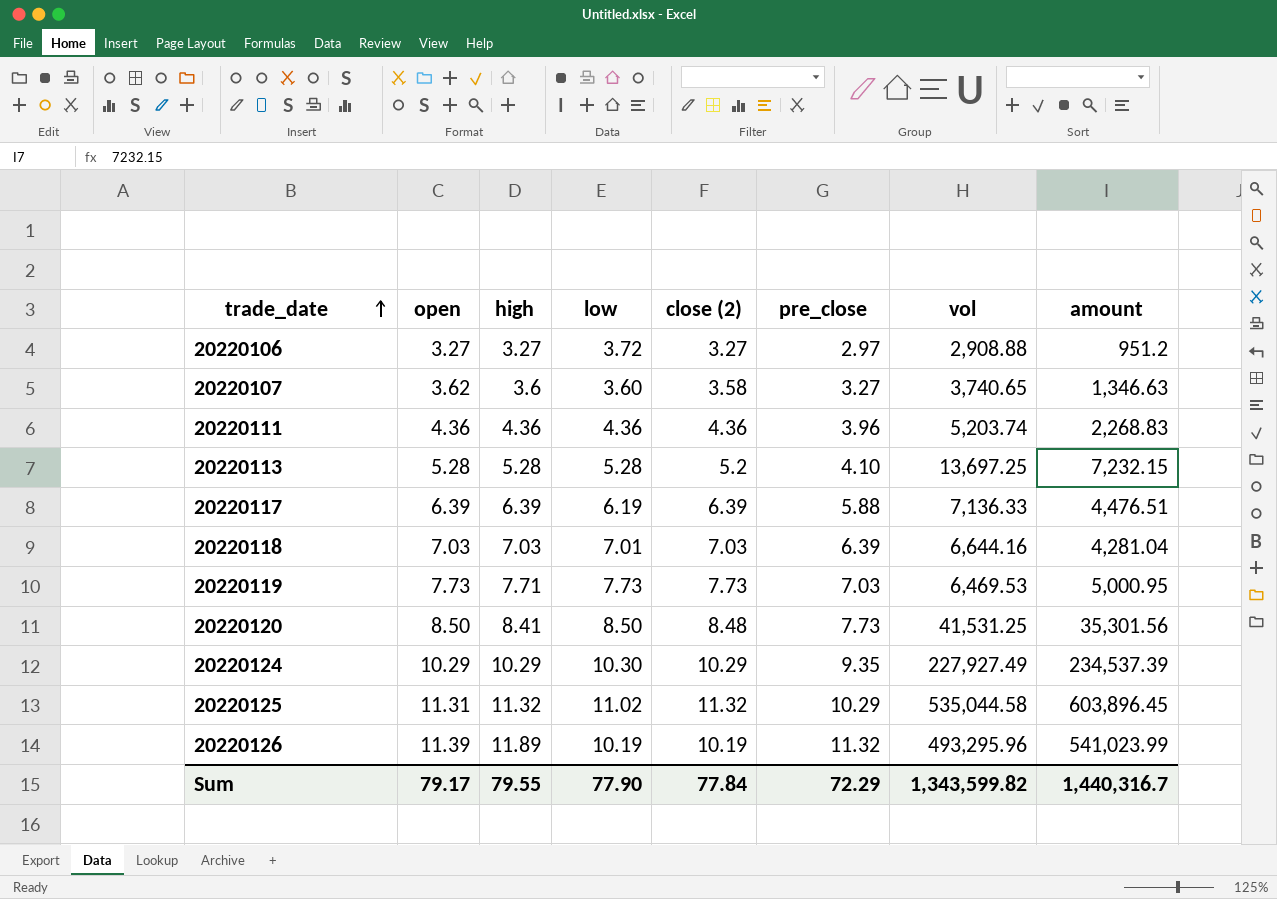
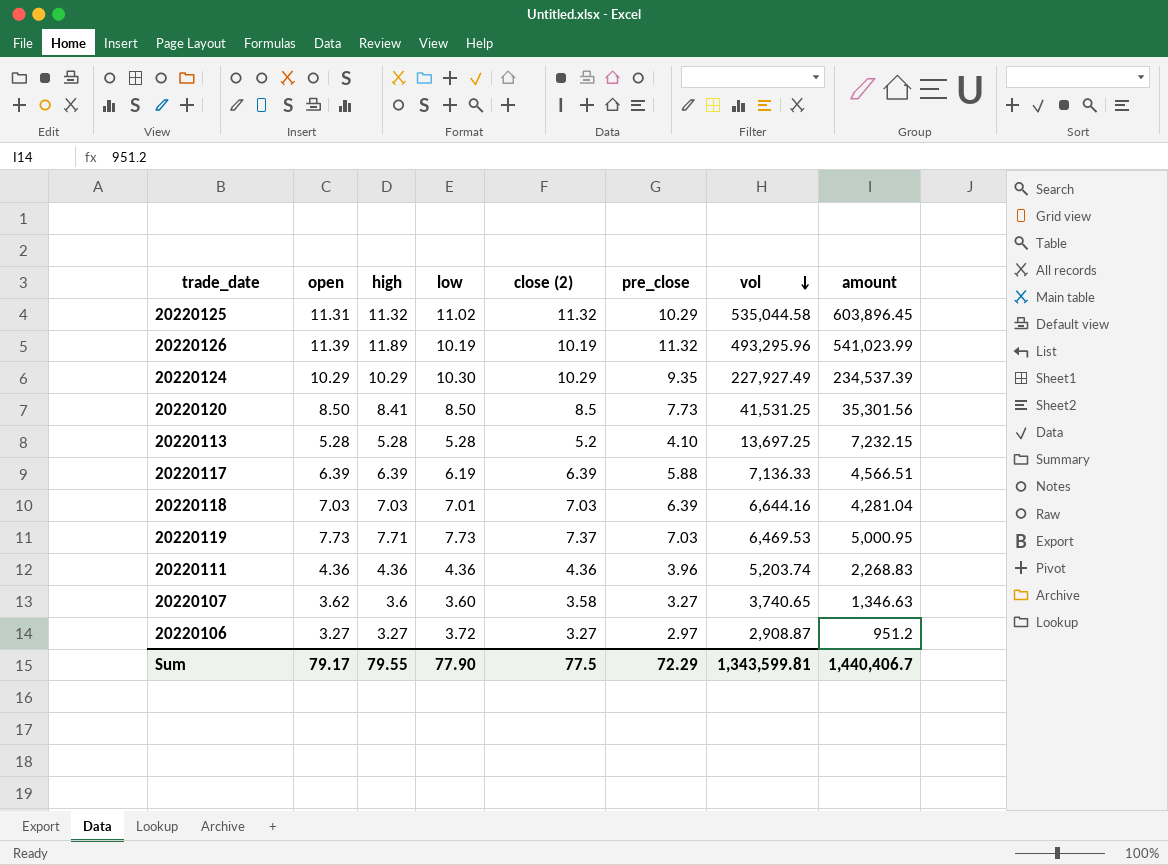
row order: trade_date ascending -> vol descending
20220120 | close (2): 8.48 -> 8.5
20220117 | amount: 4,476.51 -> 4,566.51
20220119 | close (2): 7.73 -> 7.37
20220106 | vol: 2,908.88 -> 2,908.87
Sum | close (2): 77.84 -> 77.5
Sum | vol: 1,343,599.82 -> 1,343,599.81
Sum | amount: 1,440,316.7 -> 1,440,406.7

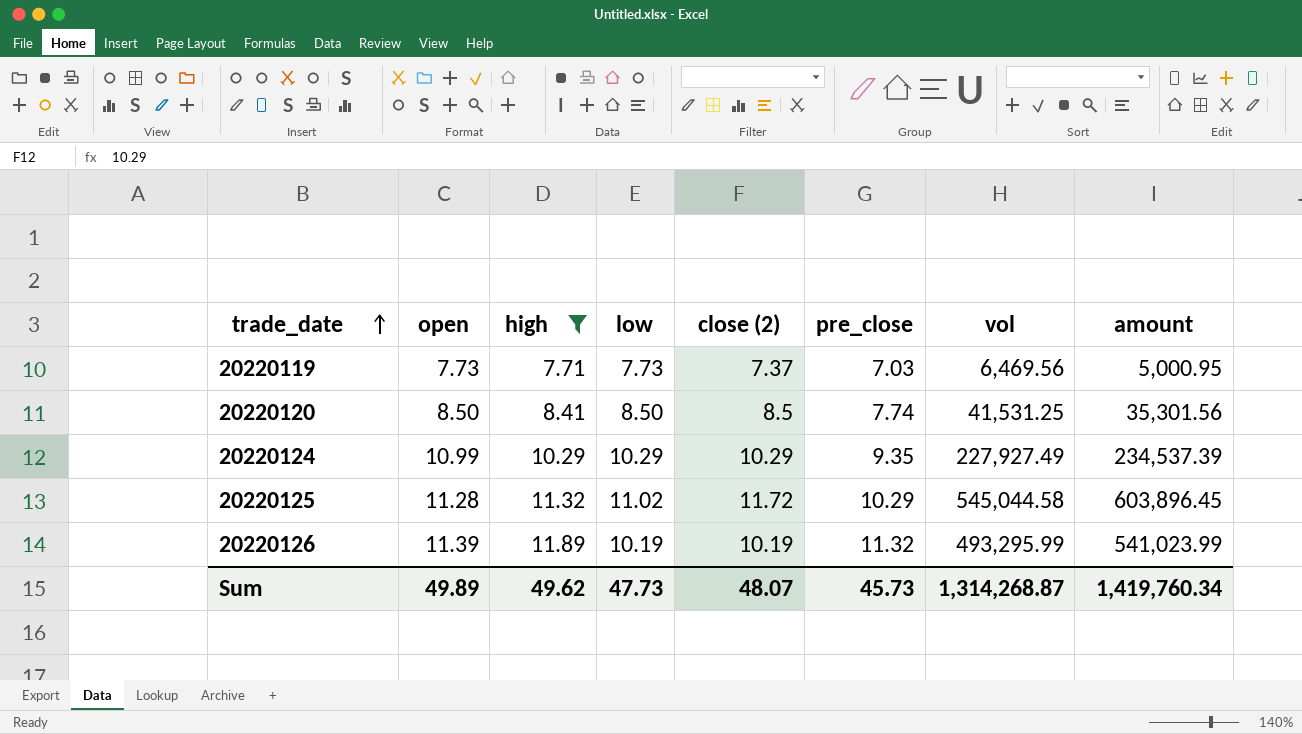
filter: none -> high >= 7.71
row order: vol descending -> trade_date ascending
20220119 | vol: 6,469.53 -> 6,469.56
20220120 | pre_close: 7.73 -> 7.74
20220124 | open: 10.29 -> 10.99
20220124 | low: 10.30 -> 10.29
20220125 | open: 11.31 -> 11.28
20220125 | close (2): 11.32 -> 11.72
20220125 | vol: 535,044.58 -> 545,044.58
20220126 | vol: 493,295.96 -> 493,295.99
Sum | open: 79.17 -> 49.89
Sum | high: 79.55 -> 49.62
Sum | low: 77.90 -> 47.73
Sum | close (2): 77.5 -> 48.07
Sum | pre_close: 72.29 -> 45.73
Sum | vol: 1,343,599.81 -> 1,314,268.87
Sum | amount: 1,440,406.7 -> 1,419,760.34

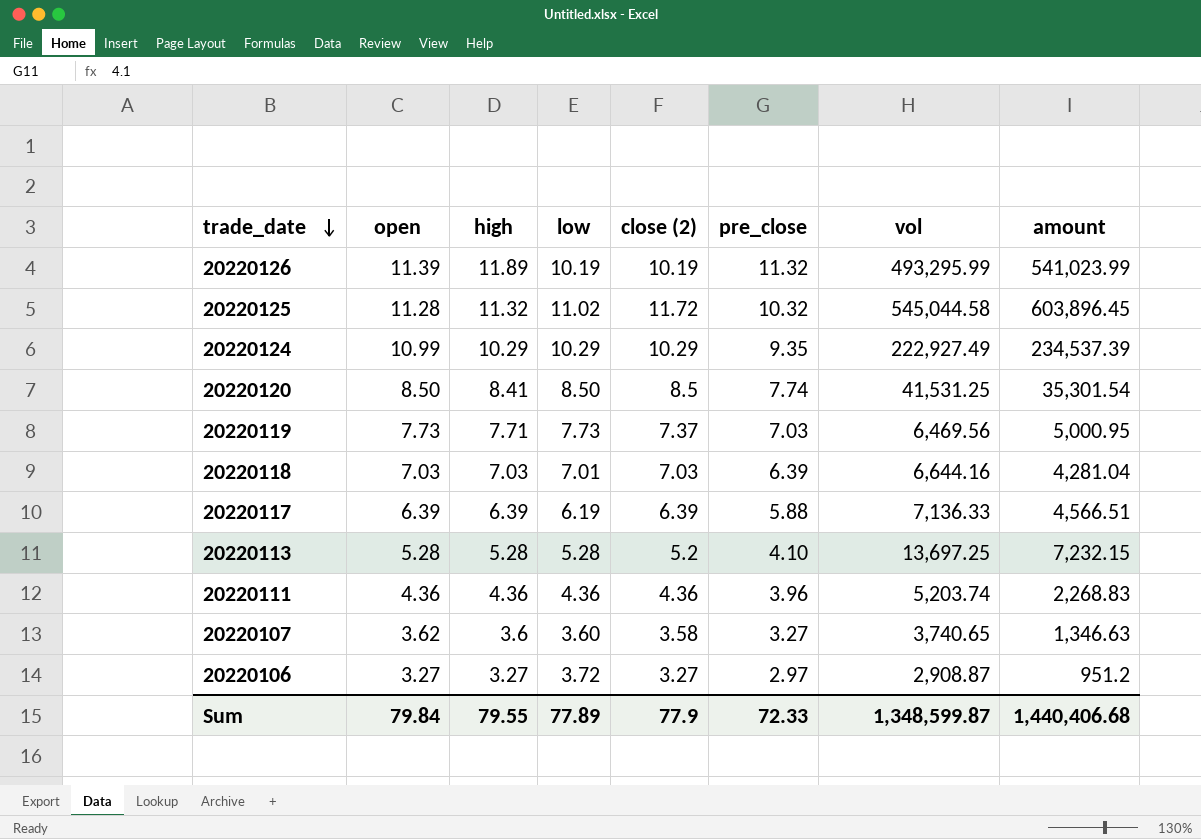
filter: high >= 7.71 -> none
row order: trade_date ascending -> trade_date descending
20220125 | pre_close: 10.29 -> 10.32
20220124 | vol: 227,927.49 -> 222,927.49
20220120 | amount: 35,301.56 -> 35,301.54
Sum | open: 49.89 -> 79.84
Sum | high: 49.62 -> 79.55
Sum | low: 47.73 -> 77.89
Sum | close (2): 48.07 -> 77.9
Sum | pre_close: 45.73 -> 72.33
Sum | vol: 1,314,268.87 -> 1,348,599.87
Sum | amount: 1,419,760.34 -> 1,440,406.68

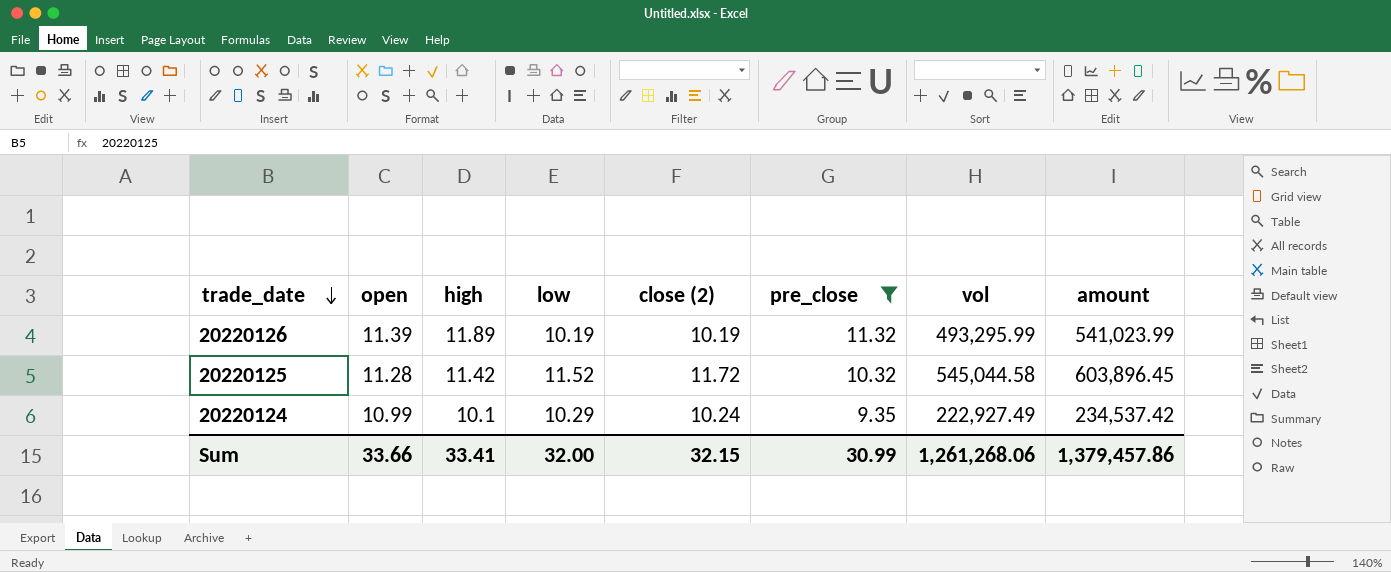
filter: none -> pre_close >= 9.35
20220125 | high: 11.32 -> 11.42
20220125 | low: 11.02 -> 11.52
20220124 | high: 10.29 -> 10.1
20220124 | close (2): 10.29 -> 10.24
20220124 | amount: 234,537.39 -> 234,537.42
Sum | open: 79.84 -> 33.66
Sum | high: 79.55 -> 33.41
Sum | low: 77.89 -> 32.00
Sum | close (2): 77.9 -> 32.15
Sum | pre_close: 72.33 -> 30.99
Sum | vol: 1,348,599.87 -> 1,261,268.06
Sum | amount: 1,440,406.68 -> 1,379,457.86

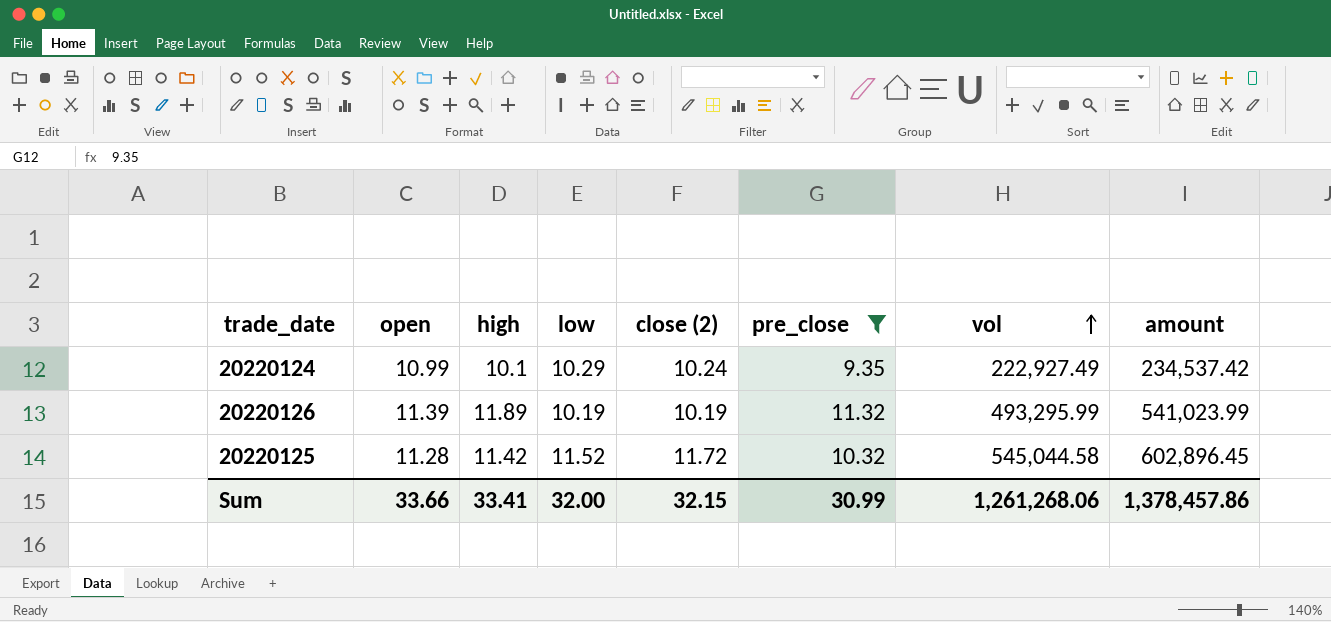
row order: trade_date descending -> vol ascending
20220125 | amount: 603,896.45 -> 602,896.45
Sum | amount: 1,379,457.86 -> 1,378,457.86

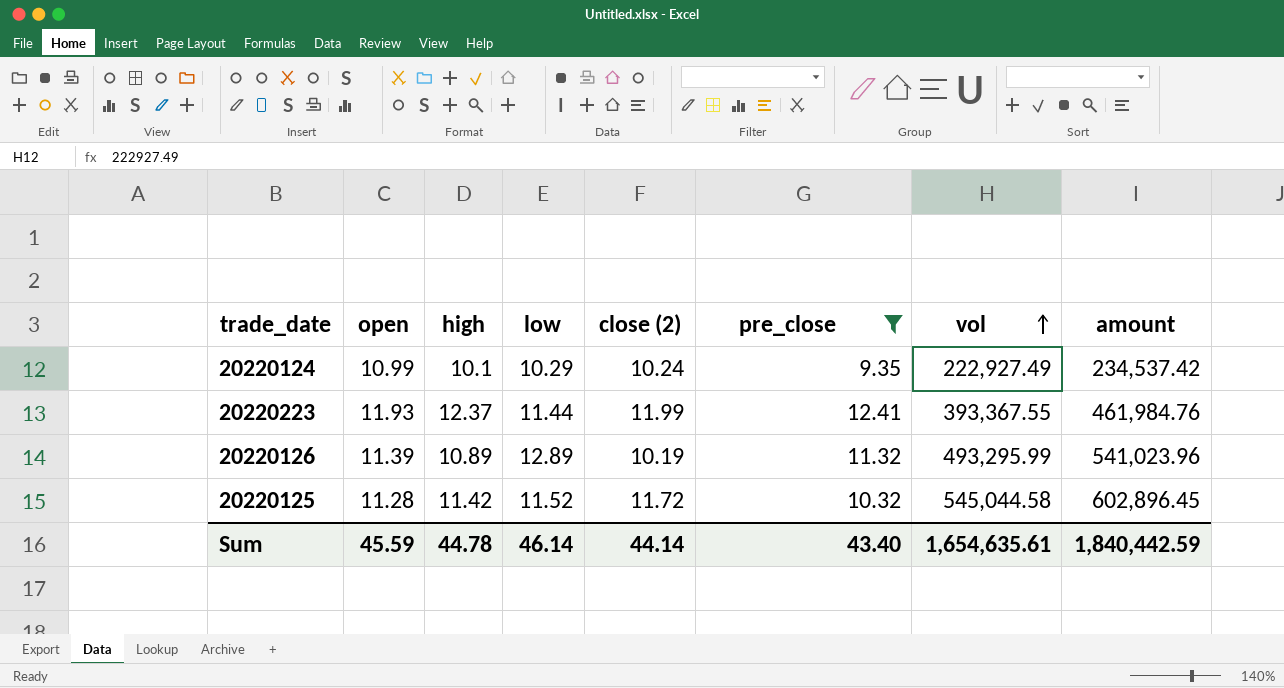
row 20220223: none -> 11.93 | 12.37 | 11.44 | 11.99 | 12.41 | 393,367.55 | 461,984.76
20220126 | high: 11.89 -> 10.89
20220126 | low: 10.19 -> 12.89
20220126 | amount: 541,023.99 -> 541,023.96
Sum | open: 33.66 -> 45.59
Sum | high: 33.41 -> 44.78
Sum | low: 32.00 -> 46.14
Sum | close (2): 32.15 -> 44.14
Sum | pre_close: 30.99 -> 43.40
Sum | vol: 1,261,268.06 -> 1,654,635.61
Sum | amount: 1,378,457.86 -> 1,840,442.59

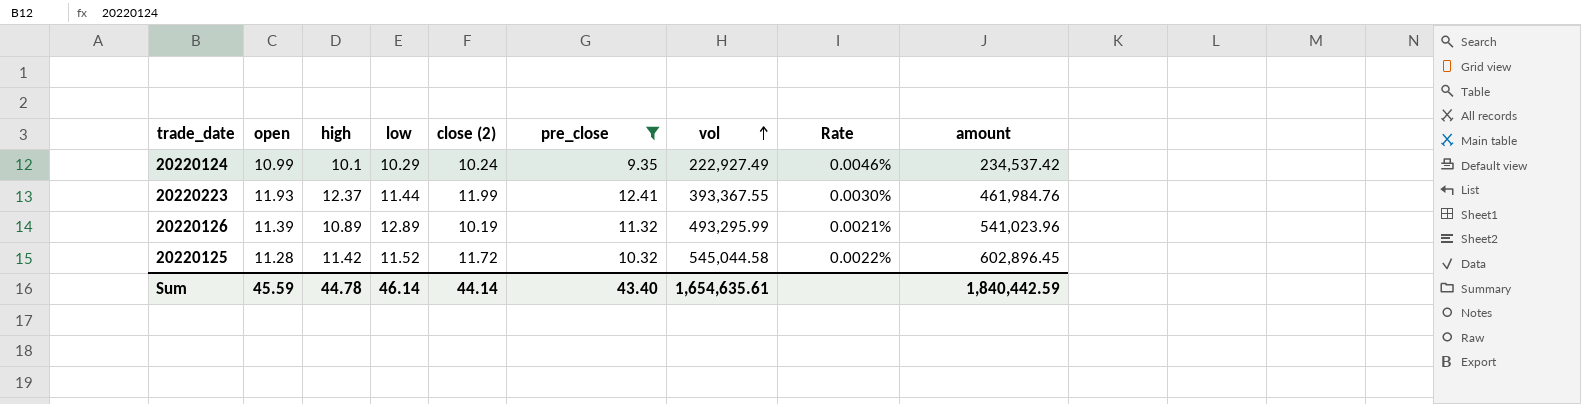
column Rate | formula: none -> [close (2)] / [vol]

